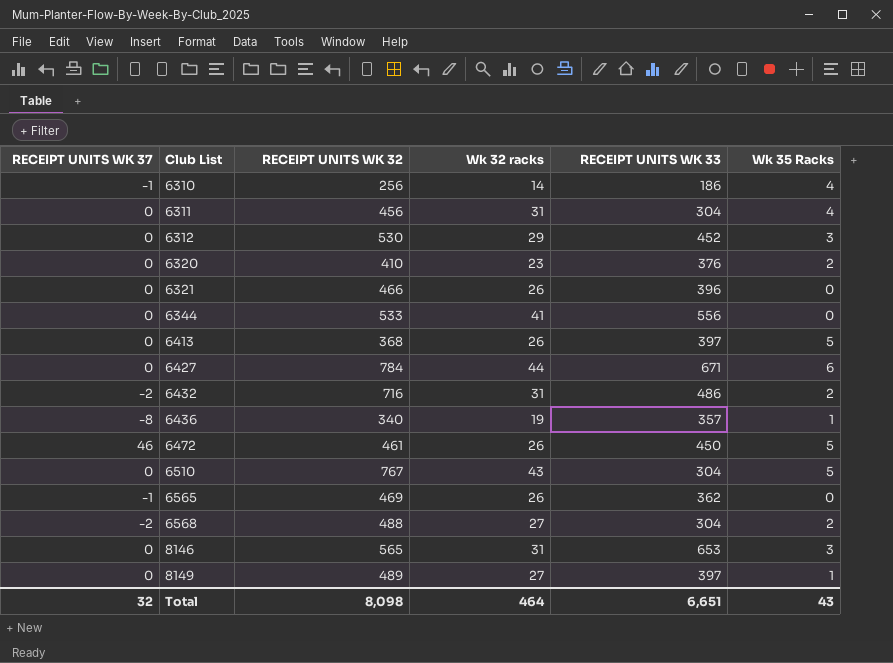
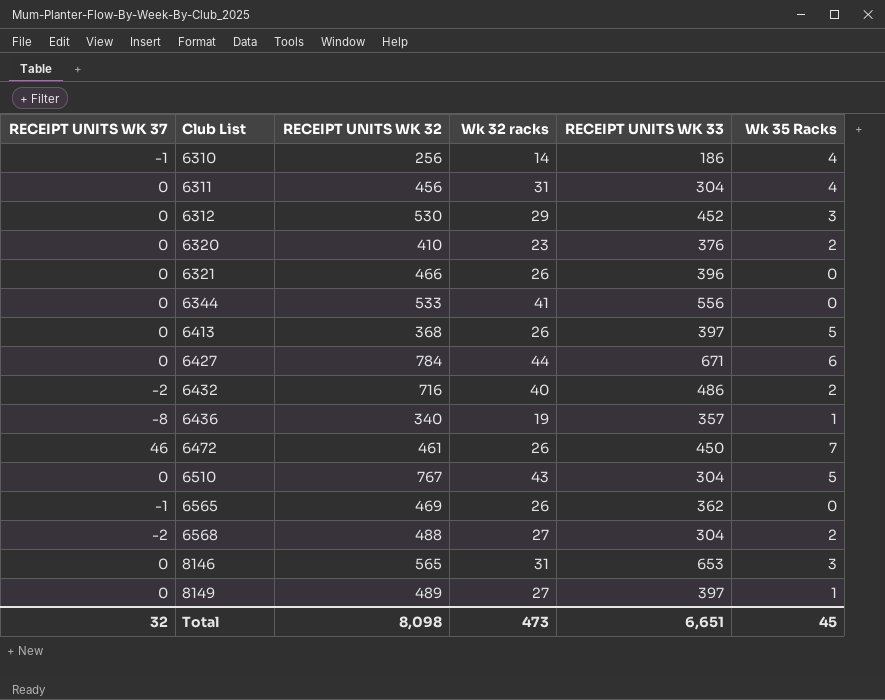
6432 | Wk 32 racks: 31 -> 40
6472 | Wk 35 Racks: 5 -> 7
Total | Wk 32 racks: 464 -> 473
Total | Wk 35 Racks: 43 -> 45

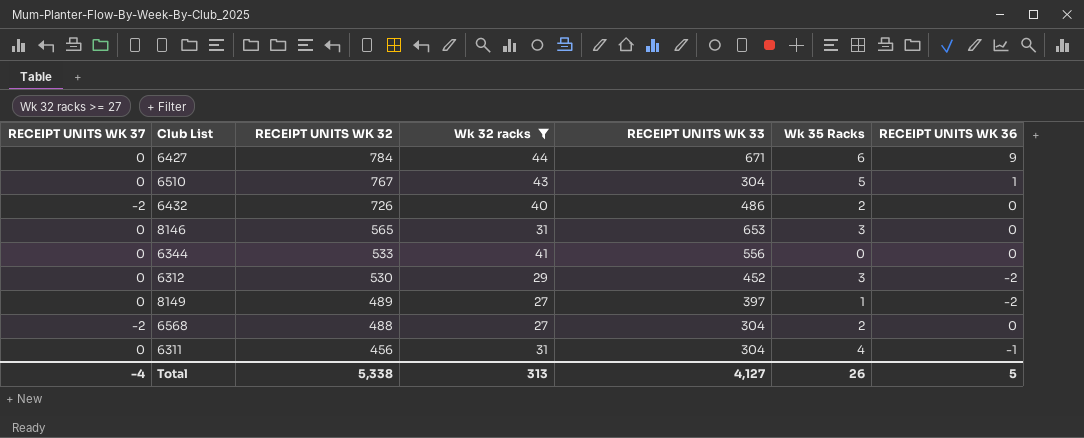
filter: none -> Wk 32 racks >= 27
row order: Club List ascending -> RECEIPT UNITS WK 32 descending
column RECEIPT UNITS WK 36 | position: none -> 7
6432 | RECEIPT UNITS WK 32: 716 -> 726
Total | RECEIPT UNITS WK 37: 32 -> -4
Total | RECEIPT UNITS WK 32: 8,098 -> 5,338
Total | Wk 32 racks: 473 -> 313
Total | RECEIPT UNITS WK 33: 6,651 -> 4,127
Total | Wk 35 Racks: 45 -> 26

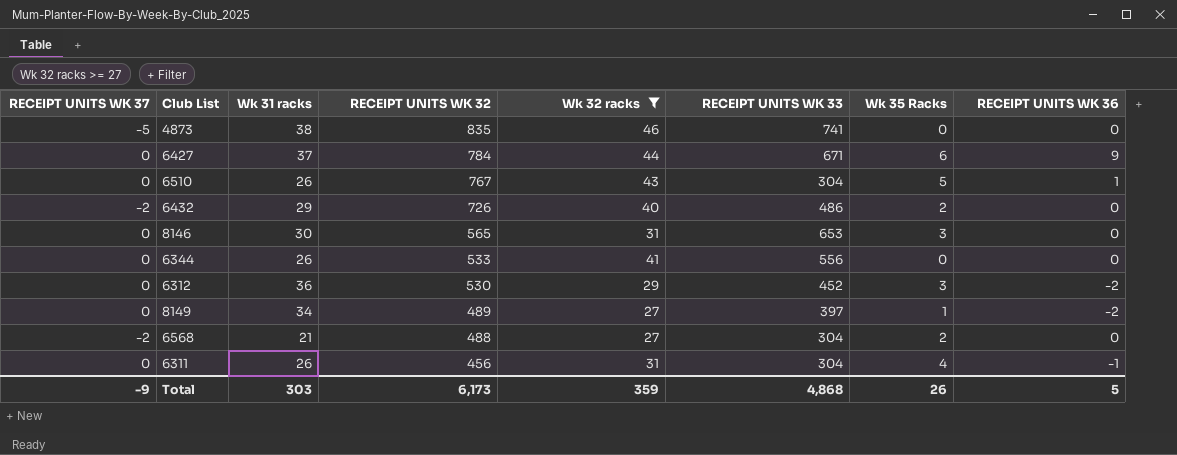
column Wk 31 racks | position: none -> 3
row 4873: none -> -5 | 38 | 835 | 46 | 741 | 0 | 0
Total | RECEIPT UNITS WK 37: -4 -> -9
Total | RECEIPT UNITS WK 32: 5,338 -> 6,173
Total | Wk 32 racks: 313 -> 359
Total | RECEIPT UNITS WK 33: 4,127 -> 4,868

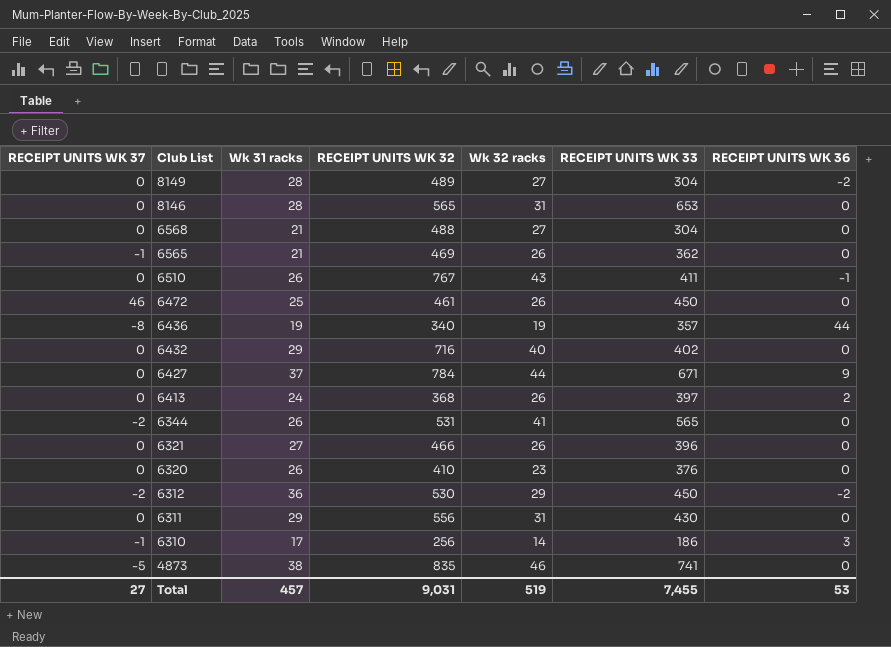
filter: Wk 32 racks >= 27 -> none
row order: RECEIPT UNITS WK 32 descending -> Club List descending
column Wk 35 Racks | position: 7 -> none
8149 | Wk 31 racks: 34 -> 28
8149 | RECEIPT UNITS WK 33: 397 -> 304
8146 | Wk 31 racks: 30 -> 28
6568 | RECEIPT UNITS WK 37: -2 -> 0
6510 | RECEIPT UNITS WK 33: 304 -> 411
6510 | RECEIPT UNITS WK 36: 1 -> -1
6432 | RECEIPT UNITS WK 37: -2 -> 0
6432 | RECEIPT UNITS WK 32: 726 -> 716
6432 | RECEIPT UNITS WK 33: 486 -> 402
6344 | RECEIPT UNITS WK 37: 0 -> -2
6344 | RECEIPT UNITS WK 32: 533 -> 531
6344 | RECEIPT UNITS WK 33: 556 -> 565
6312 | RECEIPT UNITS WK 37: 0 -> -2
6312 | RECEIPT UNITS WK 33: 452 -> 450
6311 | Wk 31 racks: 26 -> 29
6311 | RECEIPT UNITS WK 32: 456 -> 556
6311 | RECEIPT UNITS WK 33: 304 -> 430
6311 | RECEIPT UNITS WK 36: -1 -> 0
Total | RECEIPT UNITS WK 37: -9 -> 27
Total | Wk 31 racks: 303 -> 457
Total | RECEIPT UNITS WK 32: 6,173 -> 9,031
Total | Wk 32 racks: 359 -> 519
Total | RECEIPT UNITS WK 33: 4,868 -> 7,455
Total | RECEIPT UNITS WK 36: 5 -> 53

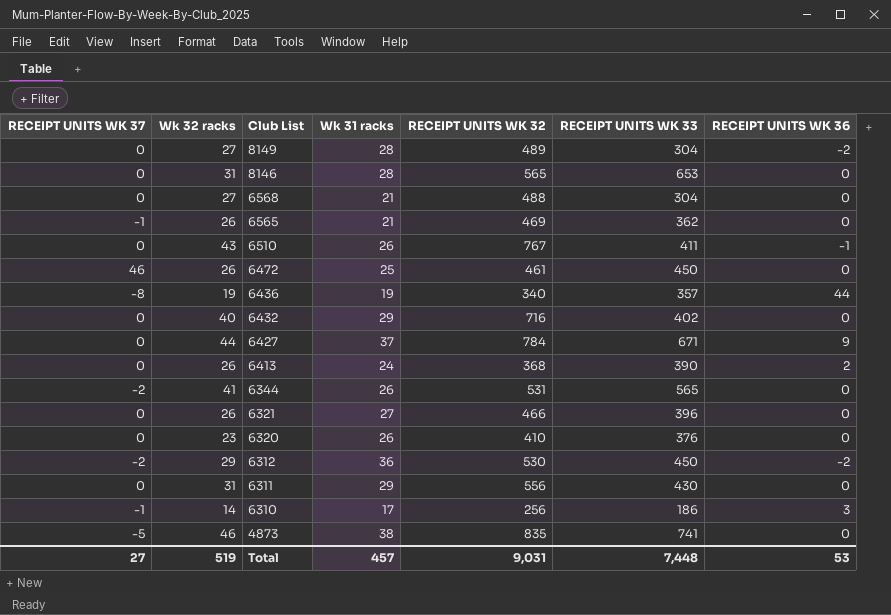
column Wk 32 racks | position: 5 -> 2
6413 | RECEIPT UNITS WK 33: 397 -> 390
Total | RECEIPT UNITS WK 33: 7,455 -> 7,448

